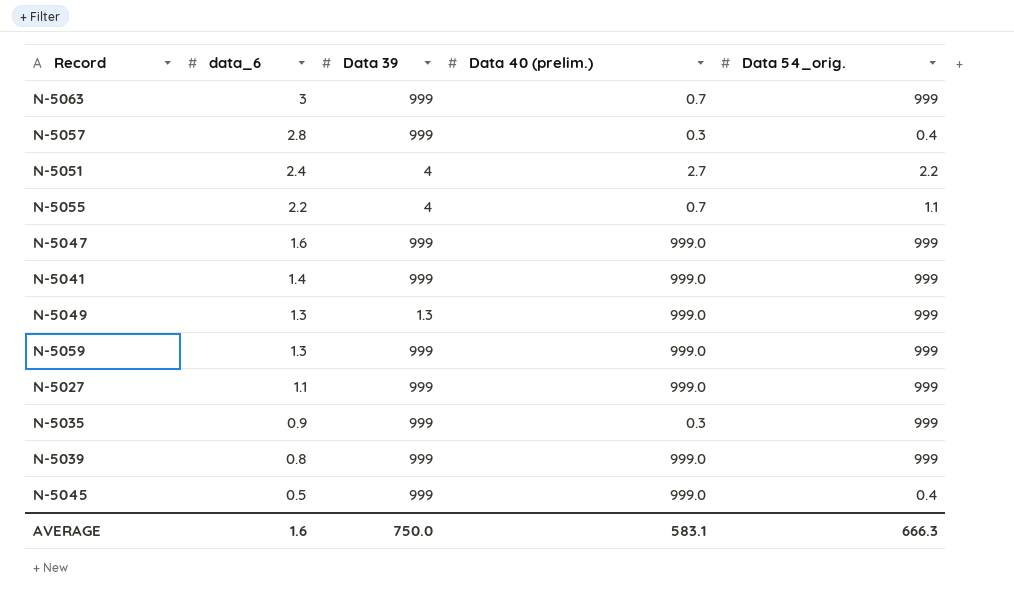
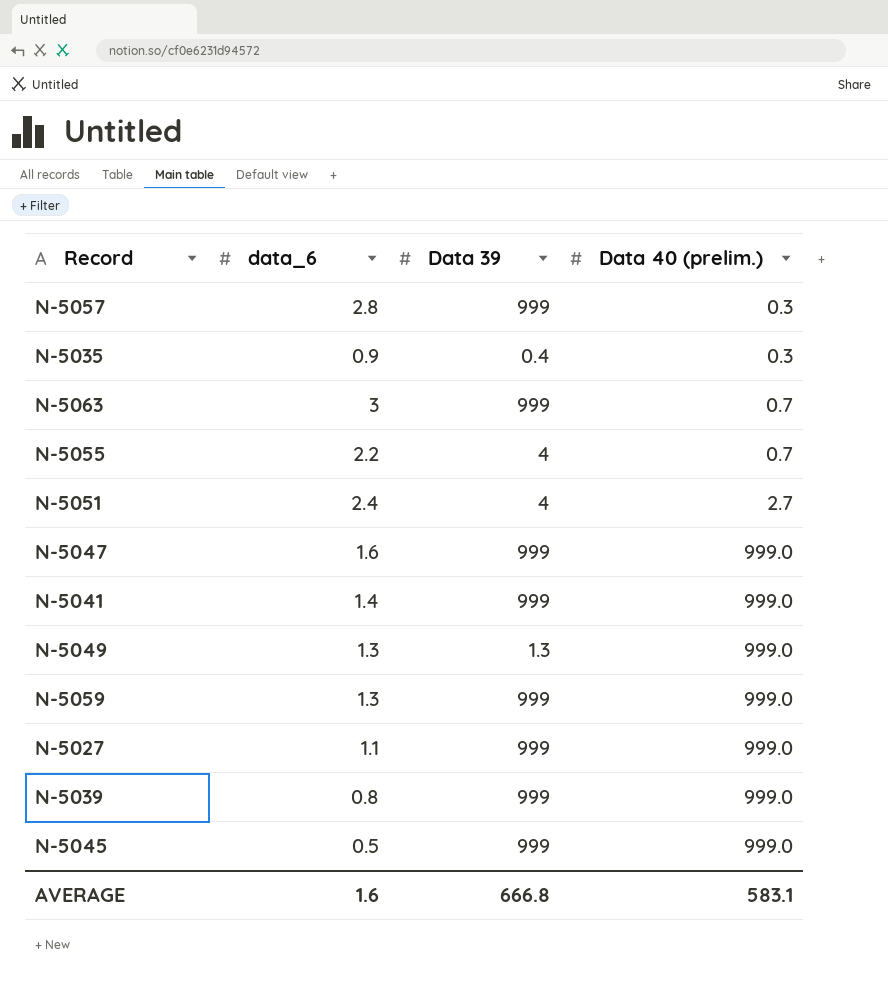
row order: data_6 descending -> Data 40 (prelim.) ascending
column Data 54_orig. | position: 5 -> none
N-5035 | Data 39: 999 -> 0.4
AVERAGE | Data 39: 750.0 -> 666.8

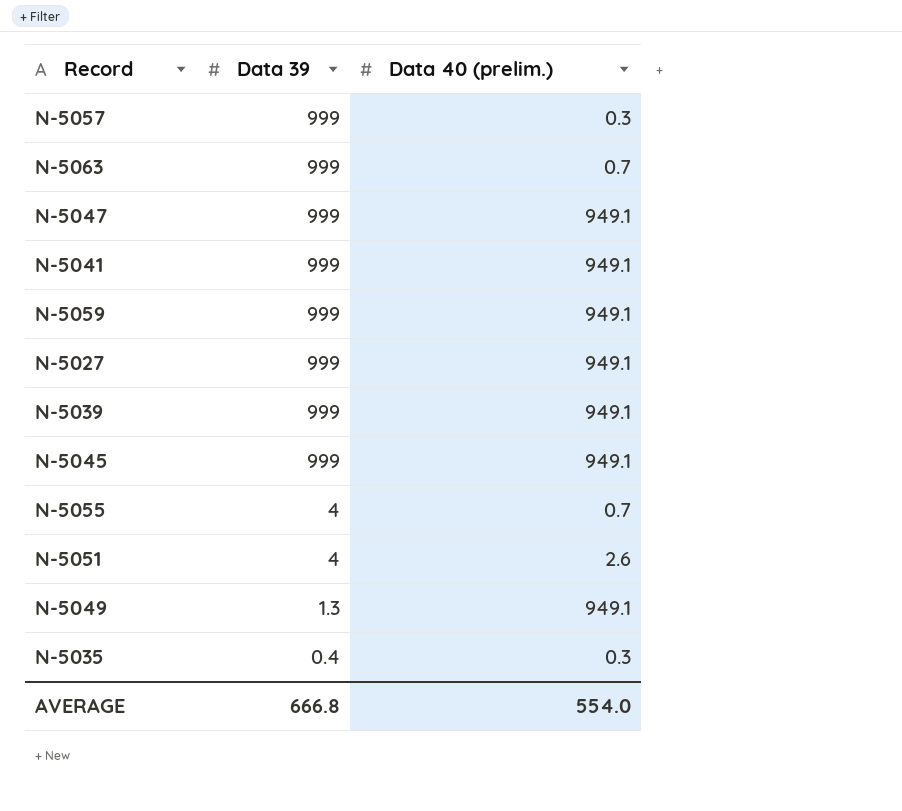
row order: Data 40 (prelim.) ascending -> Data 39 descending
column data_6 | position: 2 -> none
N-5047 | Data 40 (prelim.): 999.0 -> 949.1
N-5041 | Data 40 (prelim.): 999.0 -> 949.1
N-5059 | Data 40 (prelim.): 999.0 -> 949.1
N-5027 | Data 40 (prelim.): 999.0 -> 949.1
N-5039 | Data 40 (prelim.): 999.0 -> 949.1
N-5045 | Data 40 (prelim.): 999.0 -> 949.1
N-5051 | Data 40 (prelim.): 2.7 -> 2.6
N-5049 | Data 40 (prelim.): 999.0 -> 949.1
AVERAGE | Data 40 (prelim.): 583.1 -> 554.0

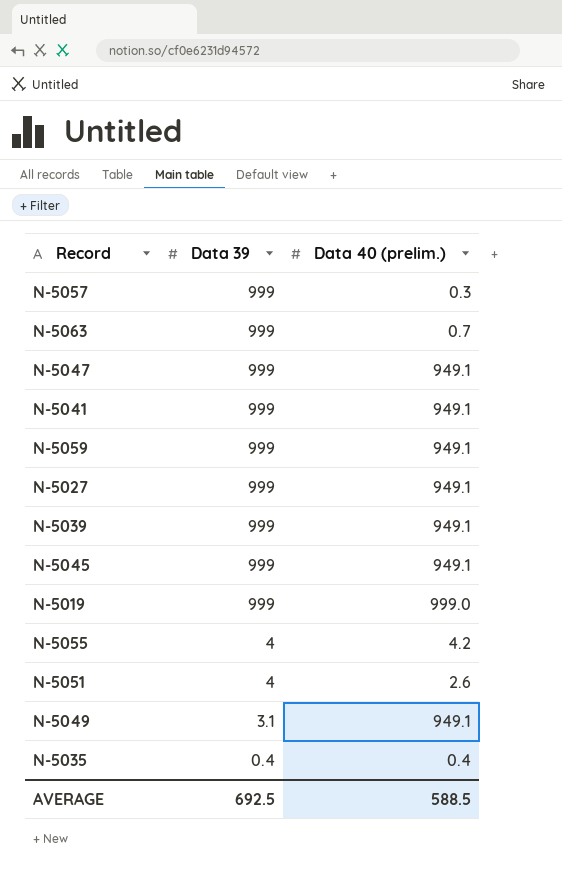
row N-5019: none -> 999 | 999.0
N-5055 | Data 40 (prelim.): 0.7 -> 4.2
N-5049 | Data 39: 1.3 -> 3.1
N-5035 | Data 40 (prelim.): 0.3 -> 0.4
AVERAGE | Data 39: 666.8 -> 692.5
AVERAGE | Data 40 (prelim.): 554.0 -> 588.5

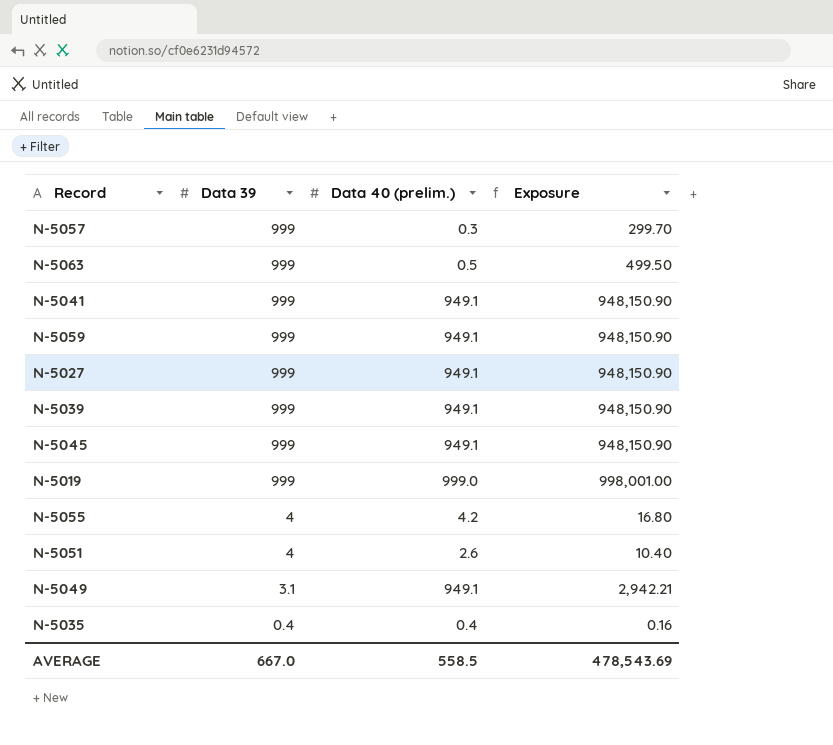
column Exposure | formula: none -> [Data 39] * [Data 40 (prelim.)]
row N-5047: 999 | 949.1 -> none
N-5063 | Data 40 (prelim.): 0.7 -> 0.5
AVERAGE | Data 39: 692.5 -> 667.0
AVERAGE | Data 40 (prelim.): 588.5 -> 558.5

